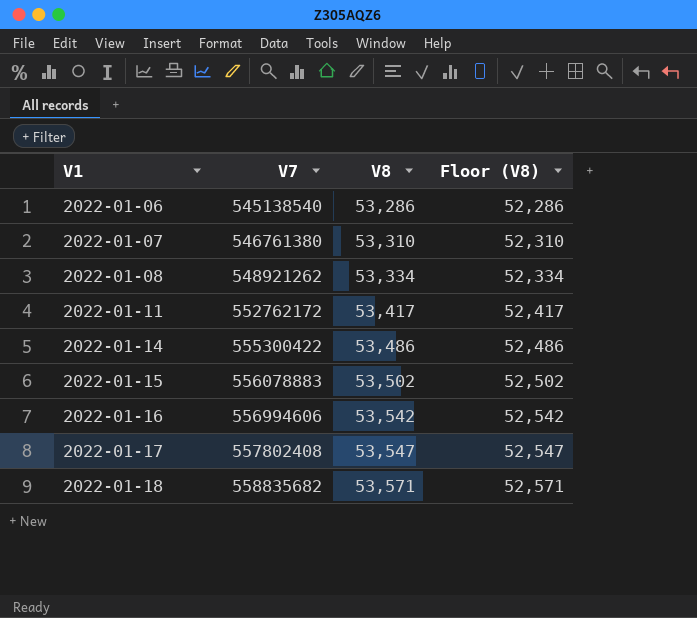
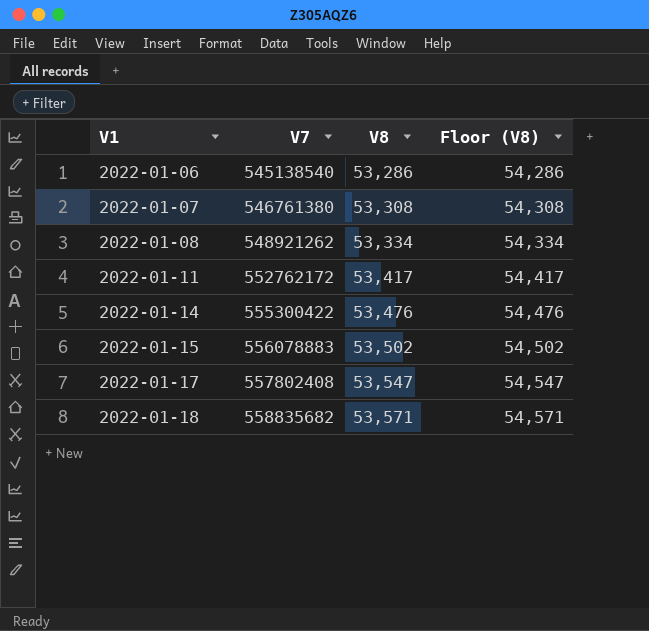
column Floor (V8) | formula: [V8] - 1000 -> [V8] + 1000
row 2022-01-16: 556994606 | 53,542 | 52,542 -> none
2022-01-07 | V8: 53,310 -> 53,308
2022-01-14 | V8: 53,486 -> 53,476

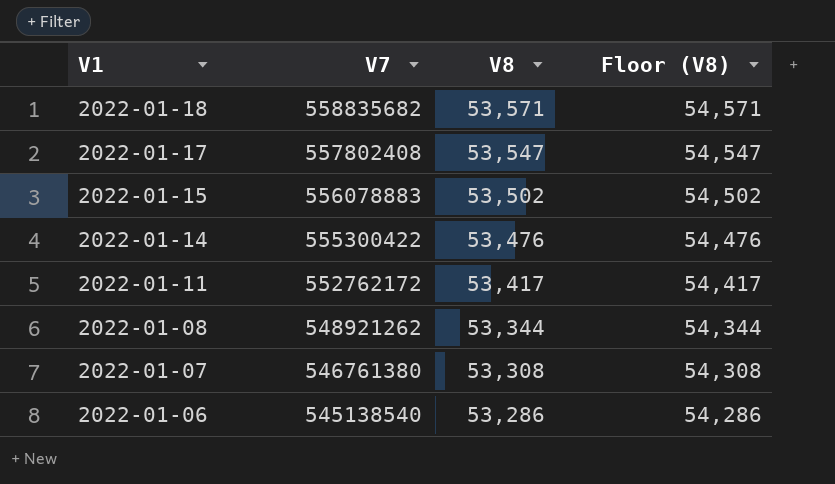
row order: V1 ascending -> V1 descending
2022-01-08 | V8: 53,334 -> 53,344
2022-01-08 | Floor (V8): 54,334 -> 54,344

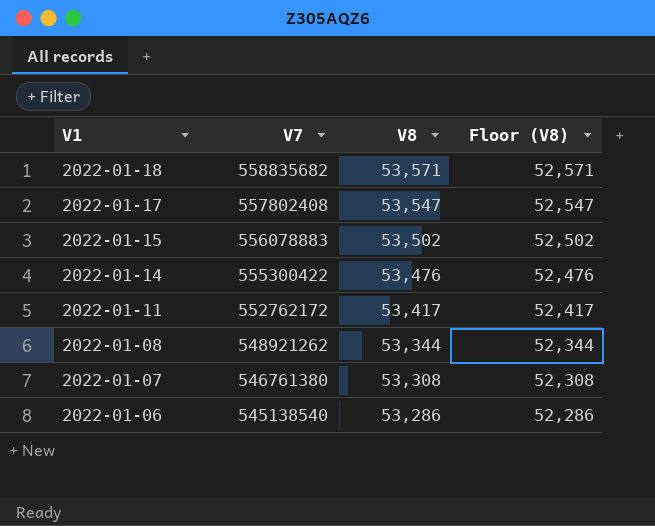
column Floor (V8) | formula: [V8] + 1000 -> [V8] - 1000

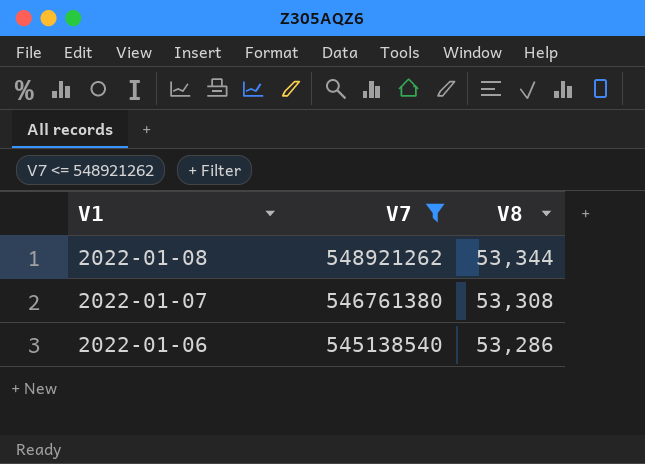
filter: none -> V7 <= 548921262
column Floor (V8) | formula: [V8] - 1000 -> none

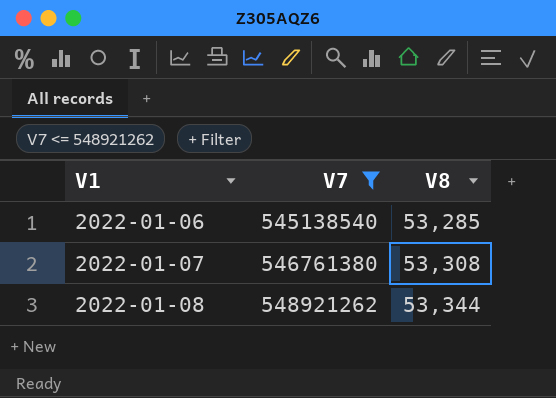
row order: V1 descending -> V1 ascending
2022-01-06 | V8: 53,286 -> 53,285

